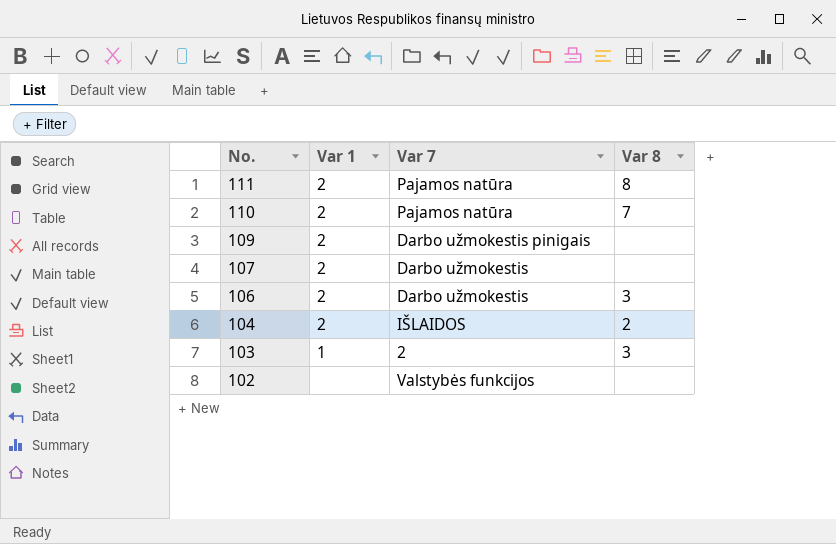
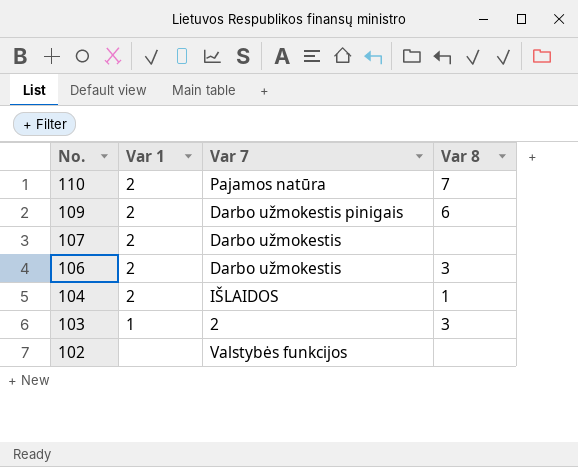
row 111: 2 | Pajamos natūra | 8 -> none
109 | Var 8: none -> 6
104 | Var 8: 2 -> 1

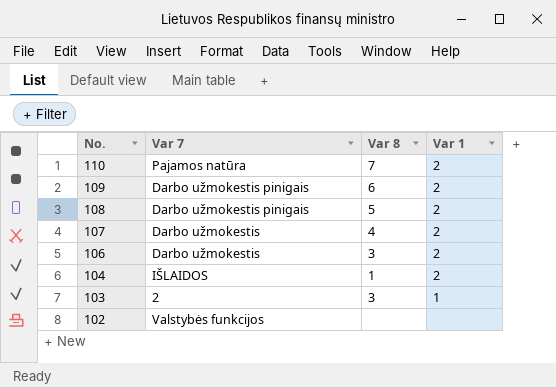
column Var 1 | position: 2 -> 4
row 108: none -> Darbo užmokestis pinigais | 5 | 2
107 | Var 8: none -> 4

